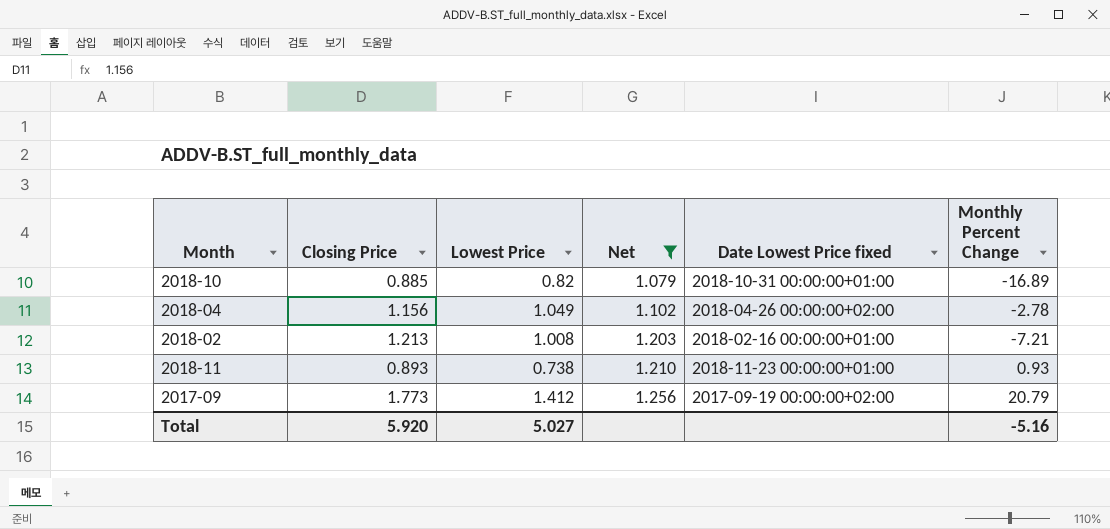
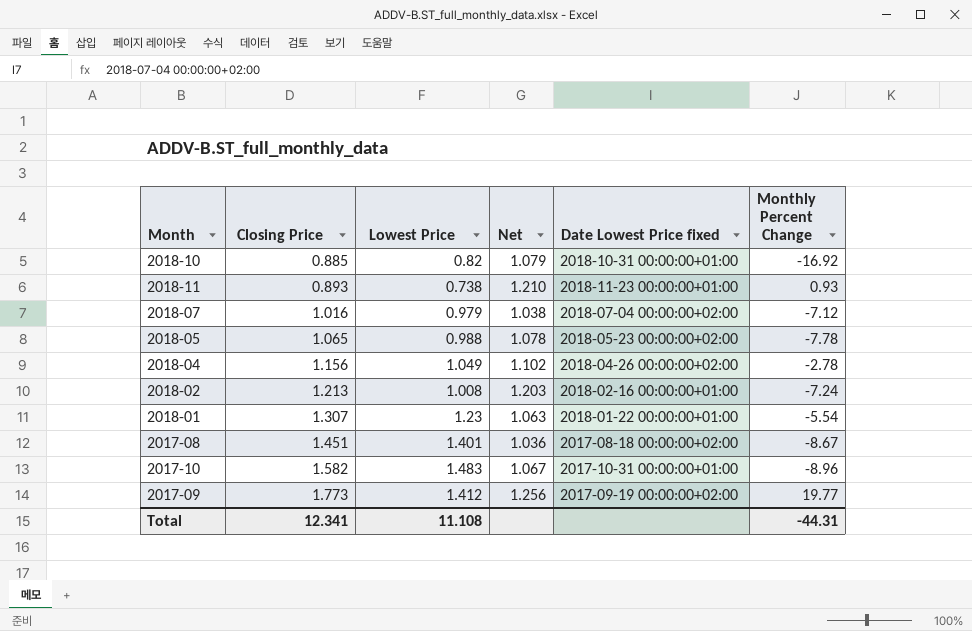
filter: Net >= 1.079 -> none
row order: Net ascending -> Closing Price ascending
2018-10 | Monthly Percent Change: -16.89 -> -16.92
2018-02 | Monthly Percent Change: -7.21 -> -7.24
2017-09 | Monthly Percent Change: 20.79 -> 19.77
Total | Closing Price: 5.920 -> 12.341
Total | Lowest Price: 5.027 -> 11.108
Total | Monthly Percent Change: -5.16 -> -44.31

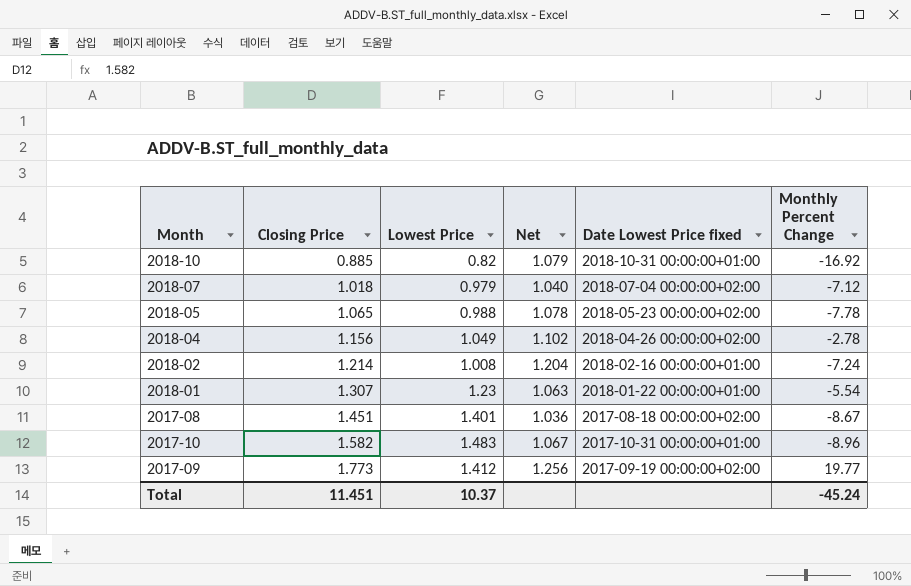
row 2018-11: 0.893 | 0.738 | 1.210 | 2018-11-23 00:00:00+01:00 | 0.93 -> none
2018-07 | Closing Price: 1.016 -> 1.018
2018-07 | Net: 1.038 -> 1.040
2018-02 | Closing Price: 1.213 -> 1.214
2018-02 | Net: 1.203 -> 1.204
Total | Closing Price: 12.341 -> 11.451
Total | Lowest Price: 11.108 -> 10.37
Total | Monthly Percent Change: -44.31 -> -45.24

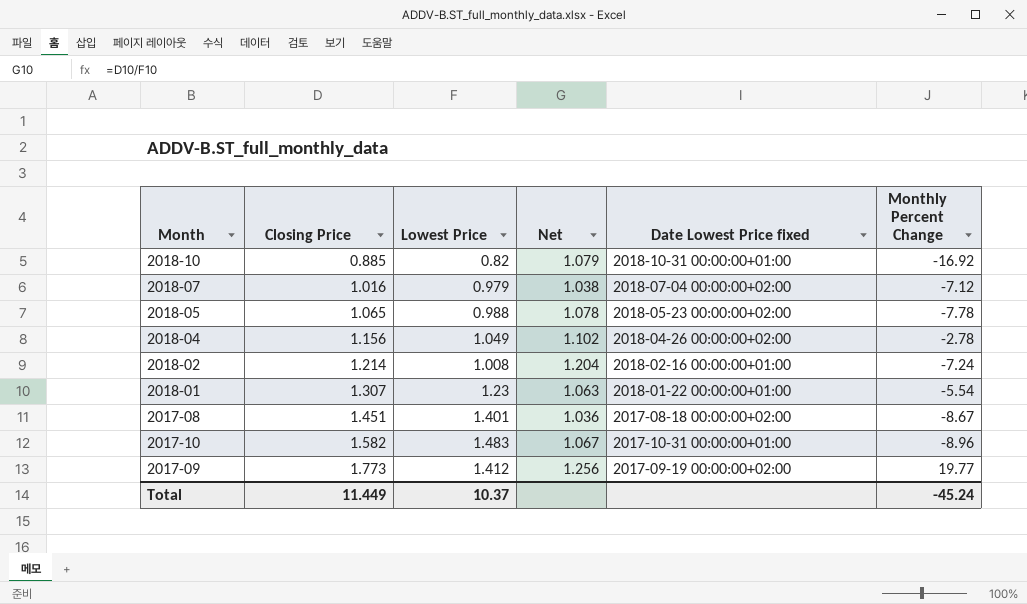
2018-07 | Closing Price: 1.018 -> 1.016
2018-07 | Net: 1.040 -> 1.038
Total | Closing Price: 11.451 -> 11.449

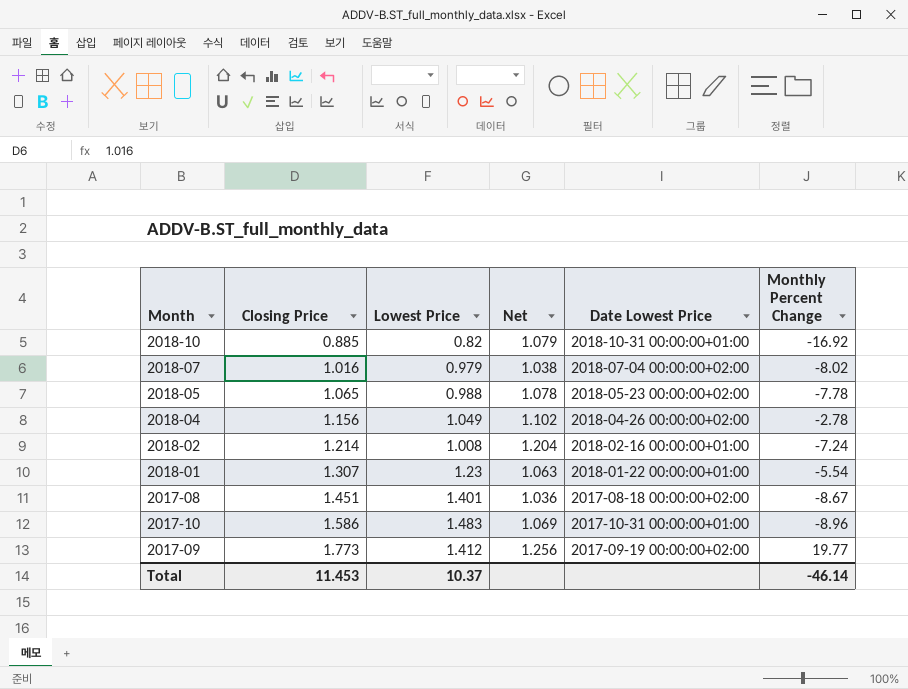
column name: Date Lowest Price fixed -> Date Lowest Price
2018-07 | Monthly Percent Change: -7.12 -> -8.02
2017-10 | Closing Price: 1.582 -> 1.586
2017-10 | Net: 1.067 -> 1.069
Total | Closing Price: 11.449 -> 11.453
Total | Monthly Percent Change: -45.24 -> -46.14

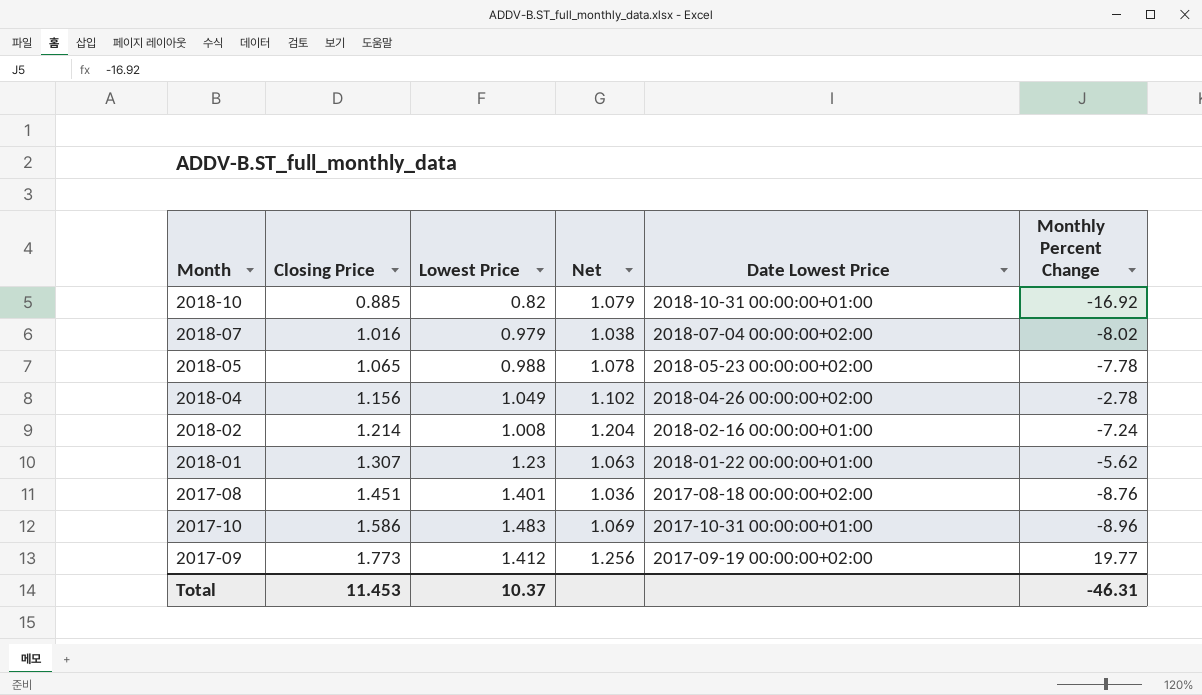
2018-01 | Monthly Percent Change: -5.54 -> -5.62
2017-08 | Monthly Percent Change: -8.67 -> -8.76
Total | Monthly Percent Change: -46.14 -> -46.31

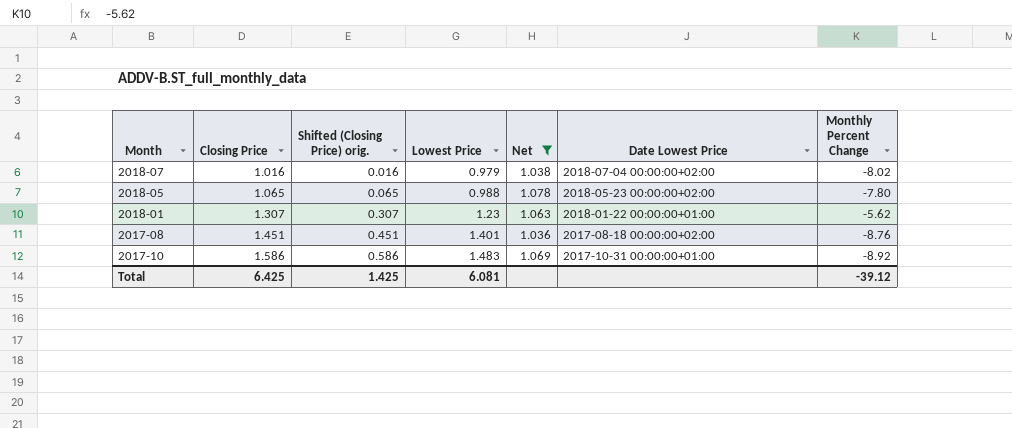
filter: none -> Net <= 1.078
column Shifted (Closing Price) orig. | formula: none -> [Closing Price] - 1
2018-05 | Monthly Percent Change: -7.78 -> -7.80
2017-10 | Monthly Percent Change: -8.96 -> -8.92
Total | Closing Price: 11.453 -> 6.425
Total | Lowest Price: 10.37 -> 6.081
Total | Monthly Percent Change: -46.31 -> -39.12

